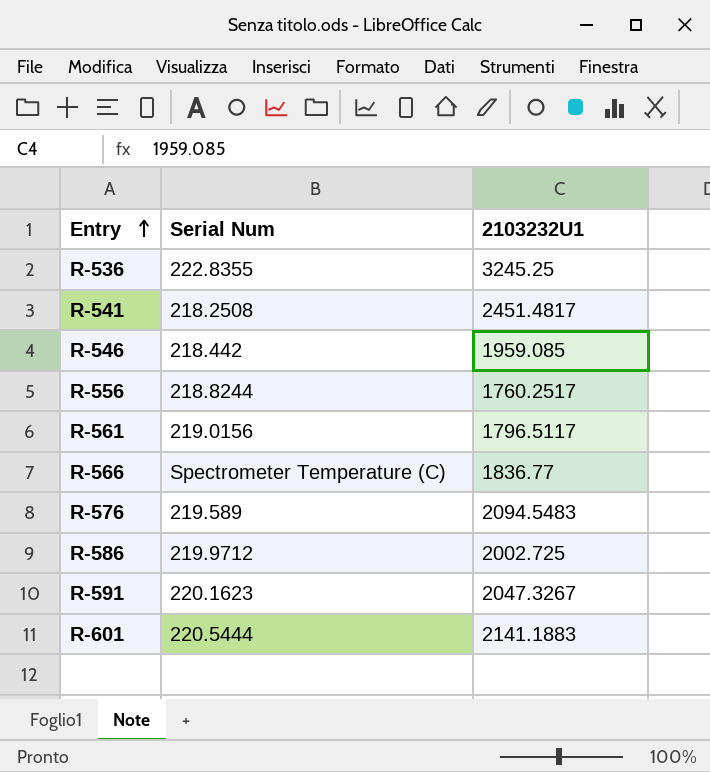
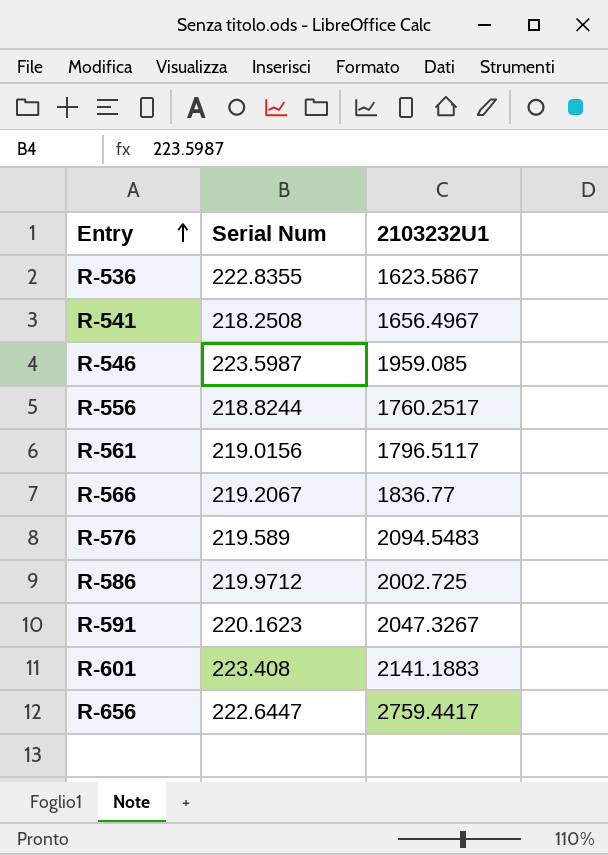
R-536 | 2103232U1: 3245.25 -> 1623.5867
R-541 | 2103232U1: 2451.4817 -> 1656.4967
R-546 | Serial Num: 218.442 -> 223.5987
R-566 | Serial Num: Spectrometer Temperature (C) -> 219.2067
R-601 | Serial Num: 220.5444 -> 223.408
row R-656: none -> 222.6447 | 2759.4417

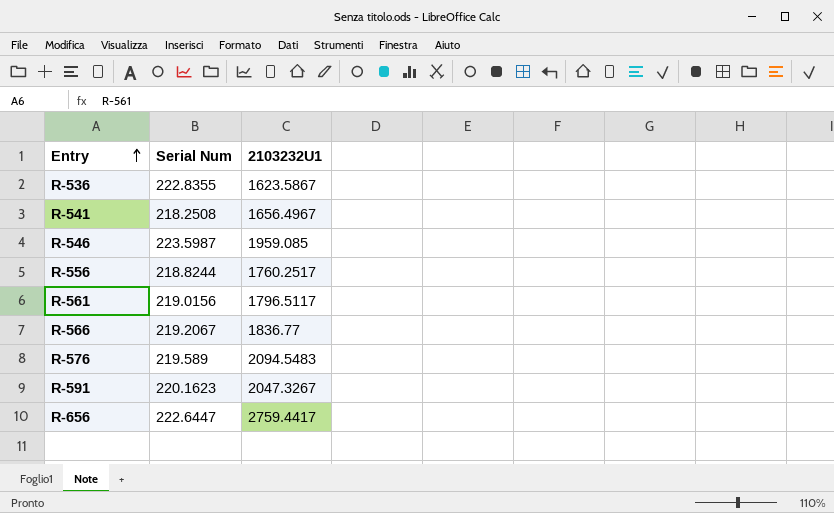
row R-586: 219.9712 | 2002.725 -> none
row R-601: 223.408 | 2141.1883 -> none

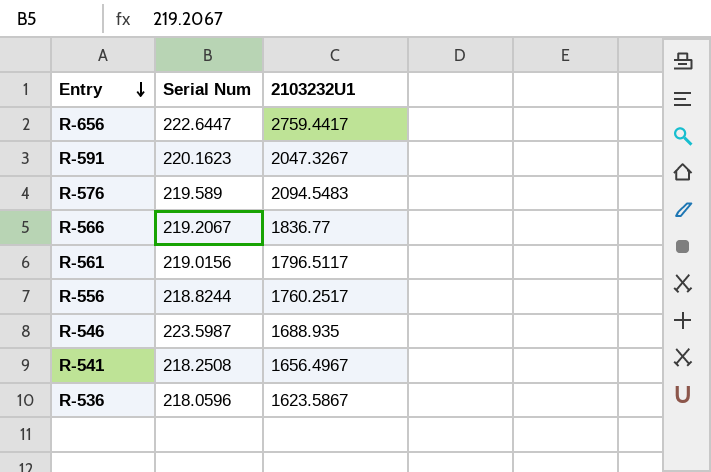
row order: Entry ascending -> Entry descending
R-546 | 2103232U1: 1959.085 -> 1688.935
R-536 | Serial Num: 222.8355 -> 218.0596

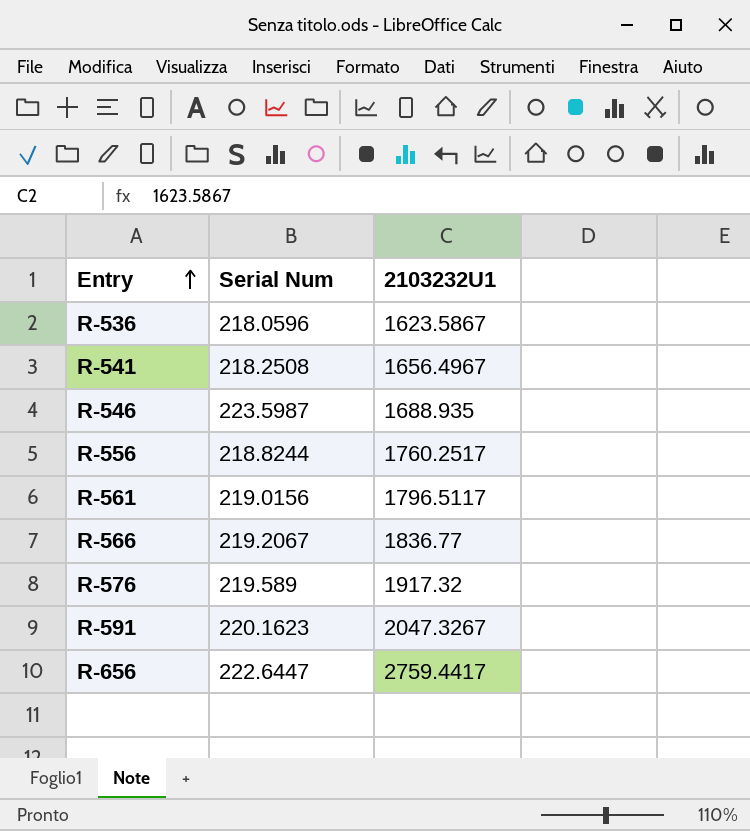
row order: Entry descending -> Entry ascending
R-576 | 2103232U1: 2094.5483 -> 1917.32

